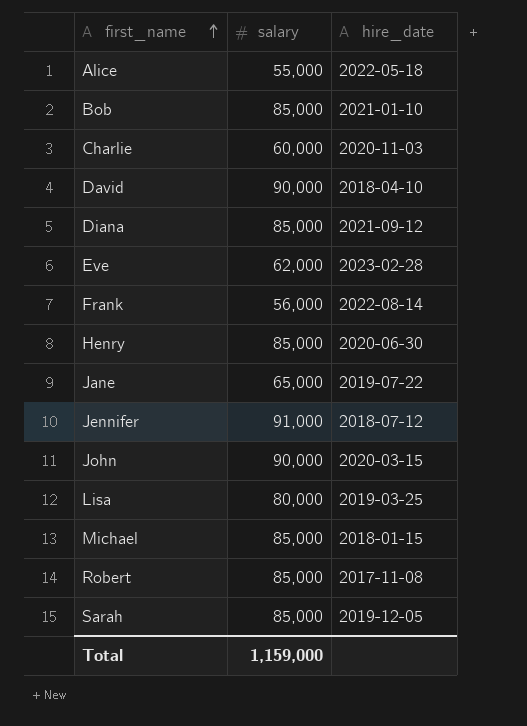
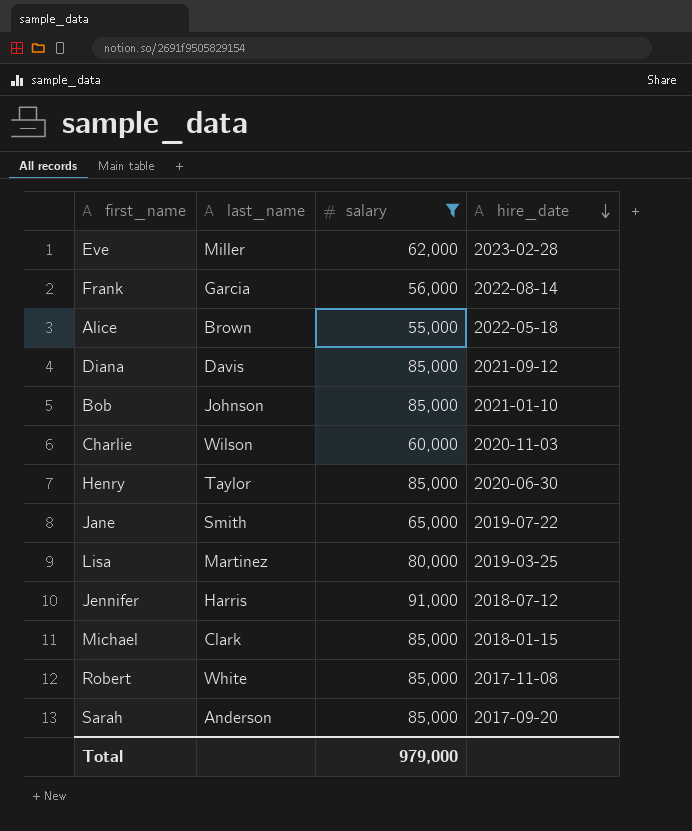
filter: none -> salary != 90,000
row order: first_name ascending -> hire_date descending
column last_name | position: none -> 2
Sarah | hire_date: 2019-12-05 -> 2017-09-20
Total | salary: 1,159,000 -> 979,000

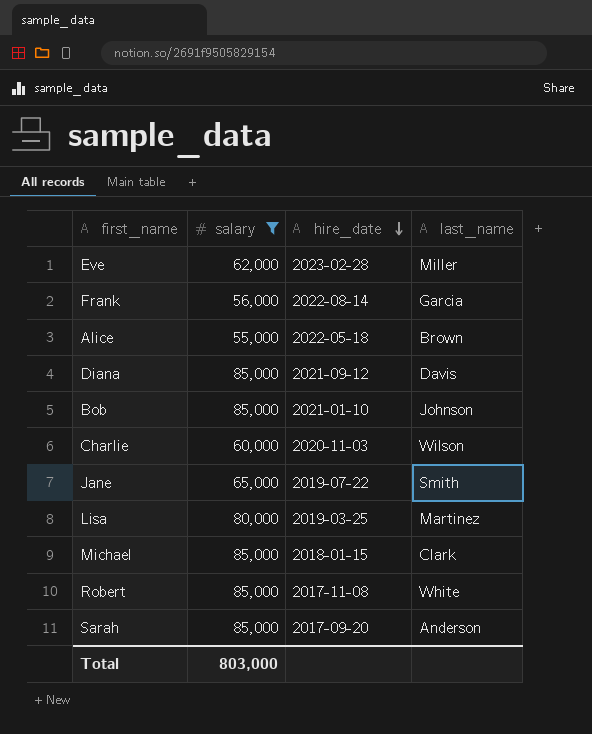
column last_name | position: 2 -> 4
row Henry: Taylor | 85,000 | 2020-06-30 -> none
row Jennifer: Harris | 91,000 | 2018-07-12 -> none
Total | salary: 979,000 -> 803,000

